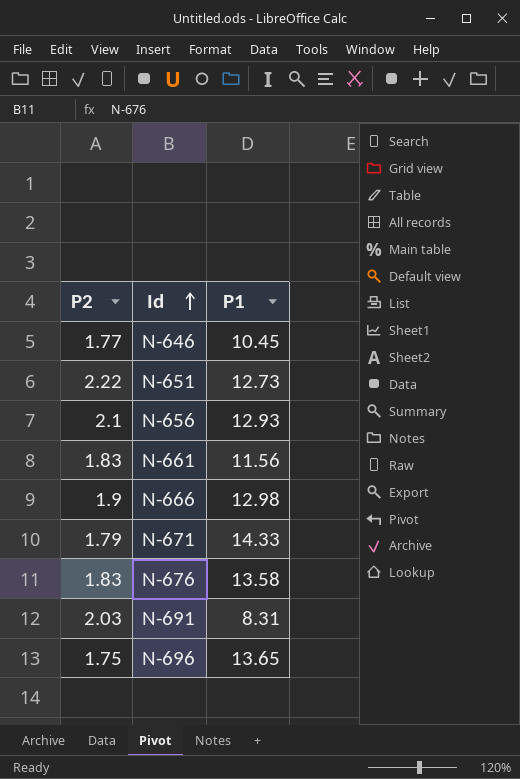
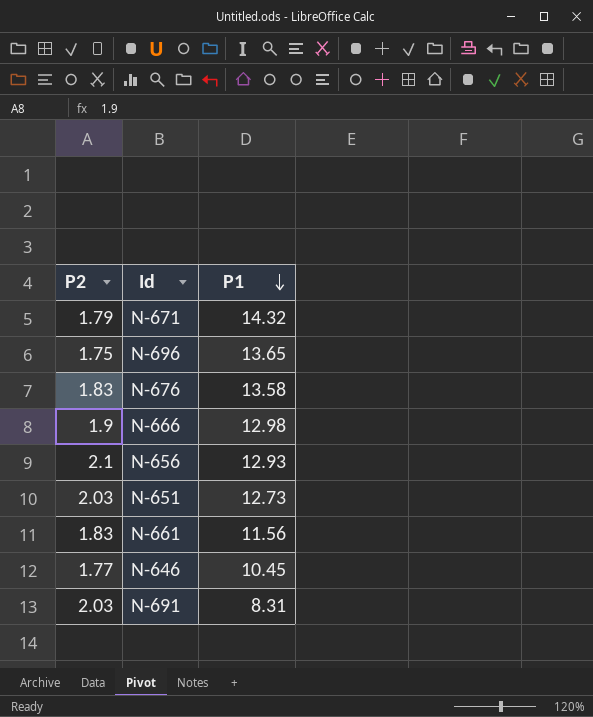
row order: Id ascending -> P1 descending
N-671 | P1: 14.33 -> 14.32
N-651 | P2: 2.22 -> 2.03

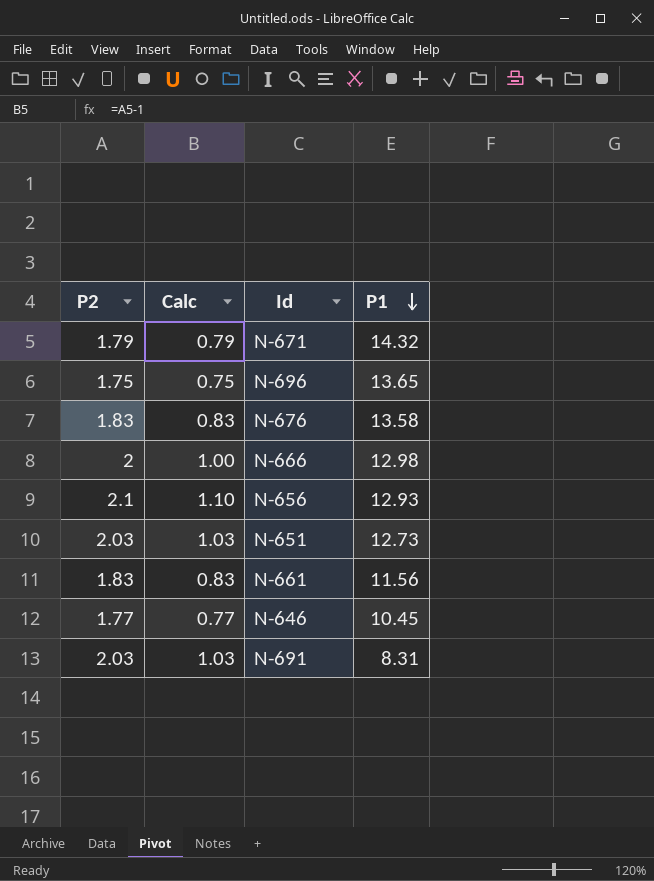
column Calc | formula: none -> [P2] - 1
N-666 | P2: 1.9 -> 2

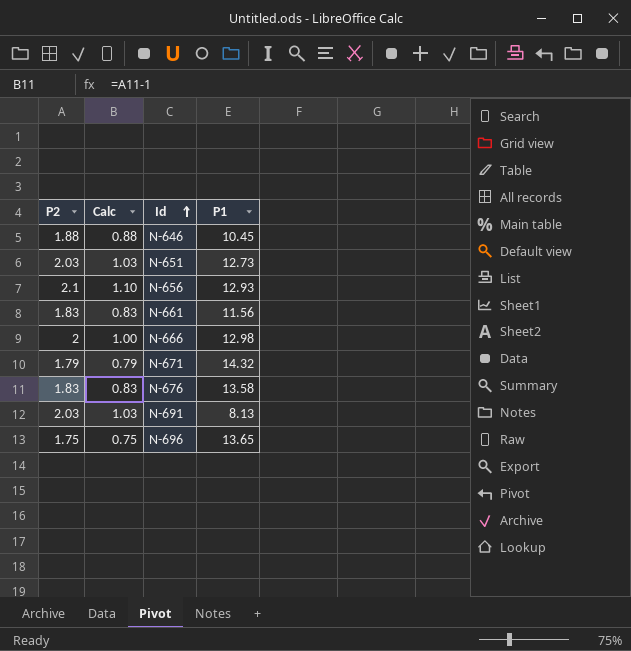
row order: P1 descending -> Id ascending
N-646 | P2: 1.77 -> 1.88
N-646 | Calc: 0.77 -> 0.88
N-691 | P1: 8.31 -> 8.13

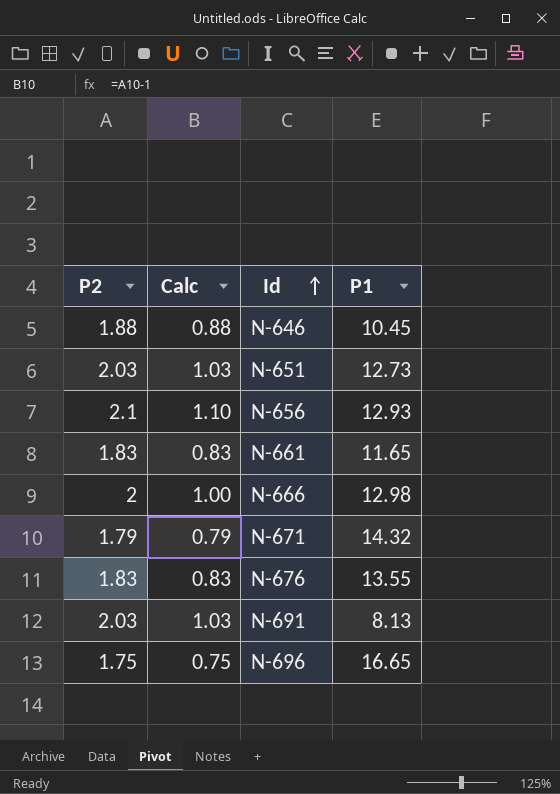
N-661 | P1: 11.56 -> 11.65
N-676 | P1: 13.58 -> 13.55
N-696 | P1: 13.65 -> 16.65

